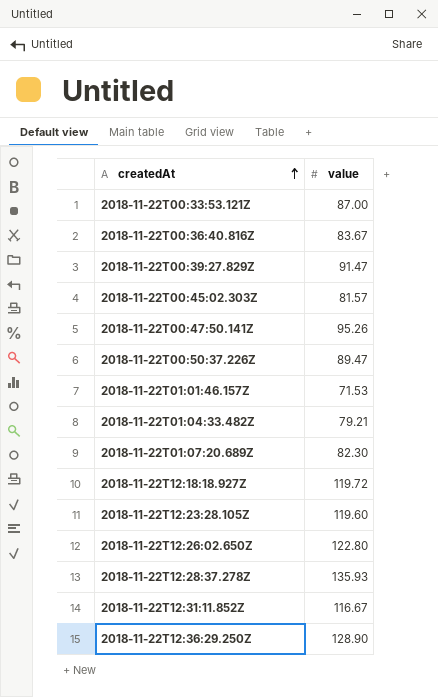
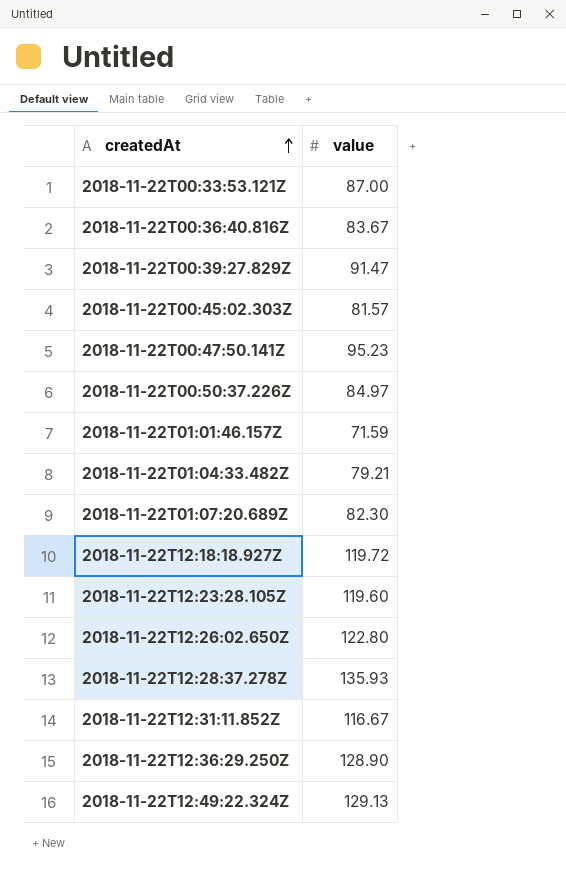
2018-11-22T00:47:50.141Z | value: 95.26 -> 95.23
2018-11-22T00:50:37.226Z | value: 89.47 -> 84.97
2018-11-22T01:01:46.157Z | value: 71.53 -> 71.59
row 2018-11-22T12:49:22.324Z: none -> 129.13

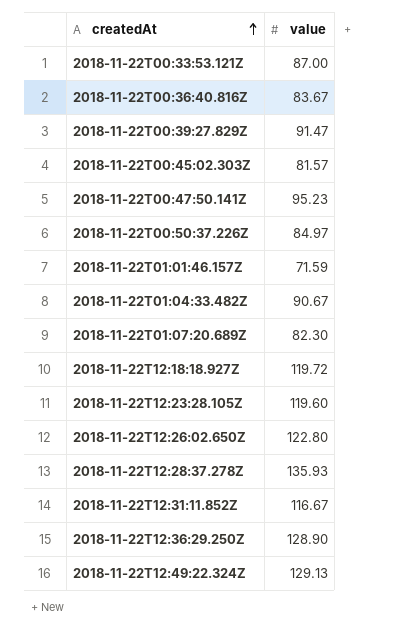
2018-11-22T01:04:33.482Z | value: 79.21 -> 90.67

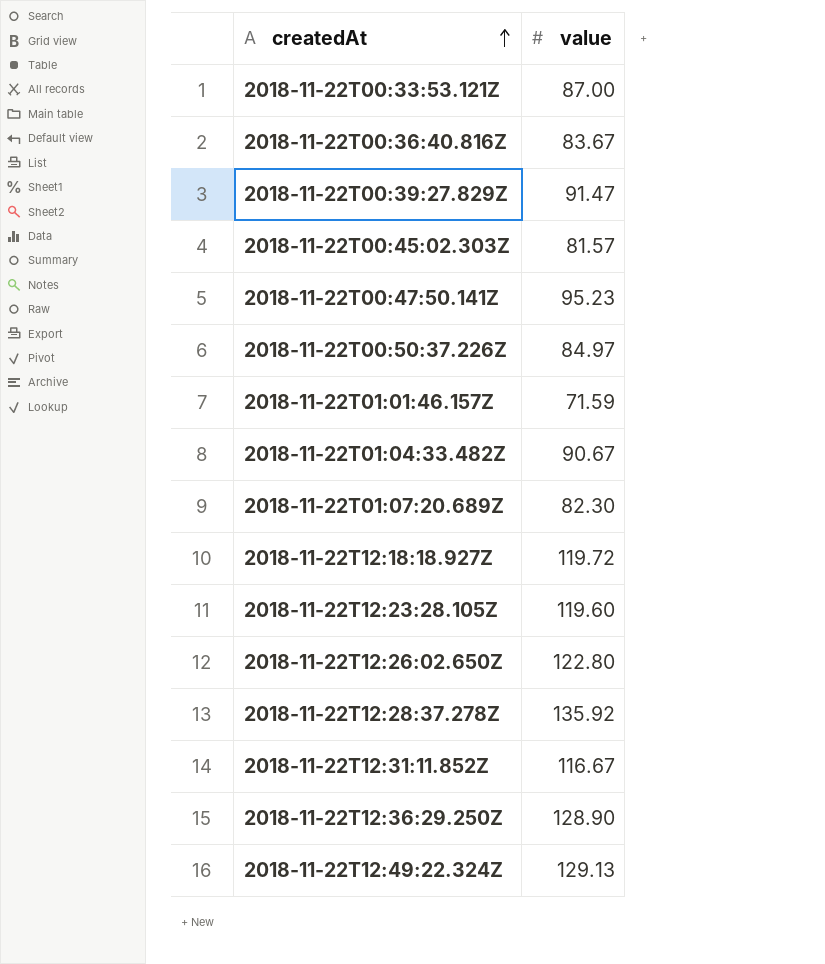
2018-11-22T12:28:37.278Z | value: 135.93 -> 135.92

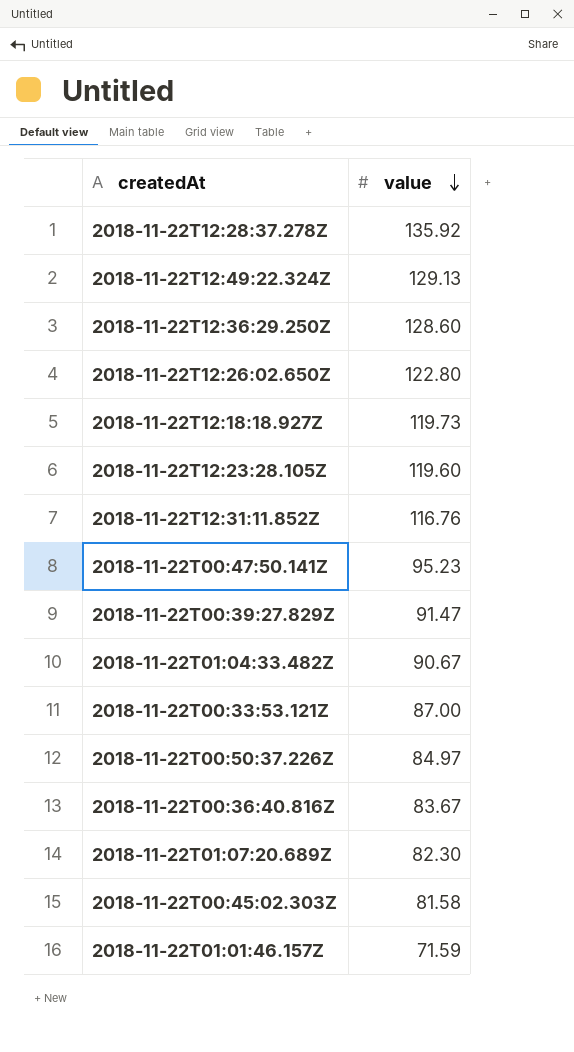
row order: createdAt ascending -> value descending
2018-11-22T12:36:29.250Z | value: 128.90 -> 128.60
2018-11-22T12:18:18.927Z | value: 119.72 -> 119.73
2018-11-22T12:31:11.852Z | value: 116.67 -> 116.76
2018-11-22T00:45:02.303Z | value: 81.57 -> 81.58

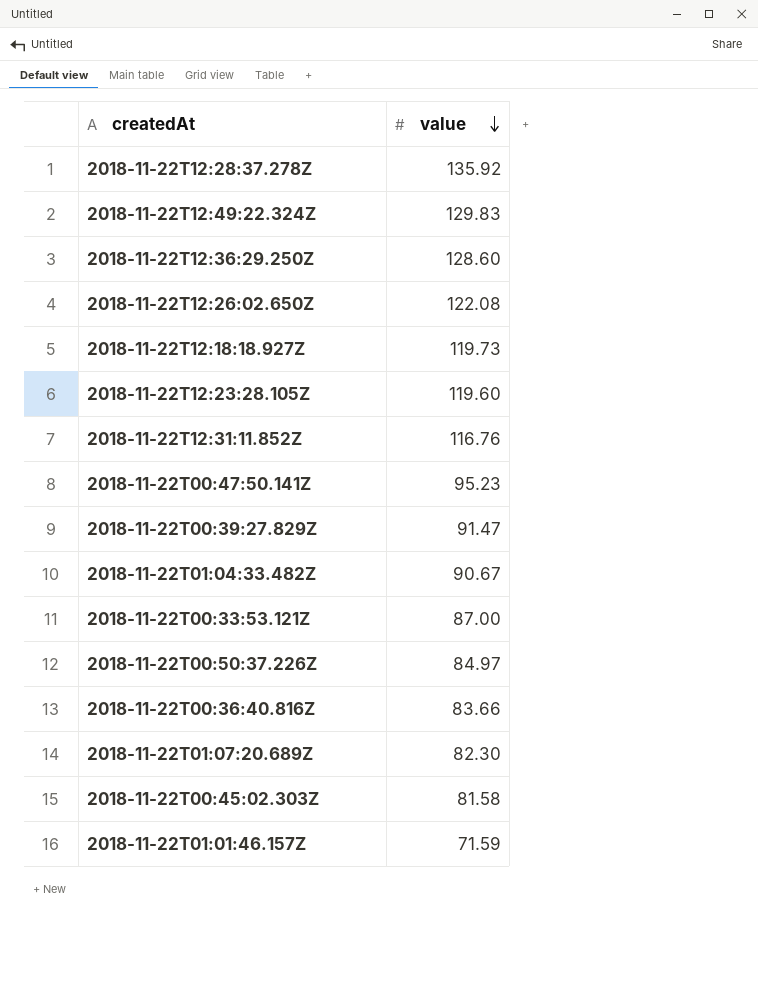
2018-11-22T12:49:22.324Z | value: 129.13 -> 129.83
2018-11-22T12:26:02.650Z | value: 122.80 -> 122.08
2018-11-22T00:36:40.816Z | value: 83.67 -> 83.66

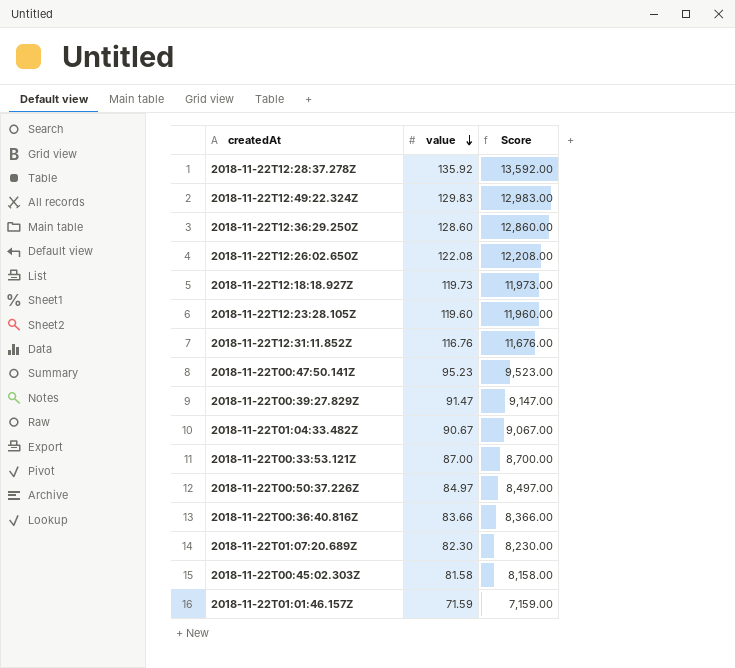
column Score | formula: none -> [value] * 100

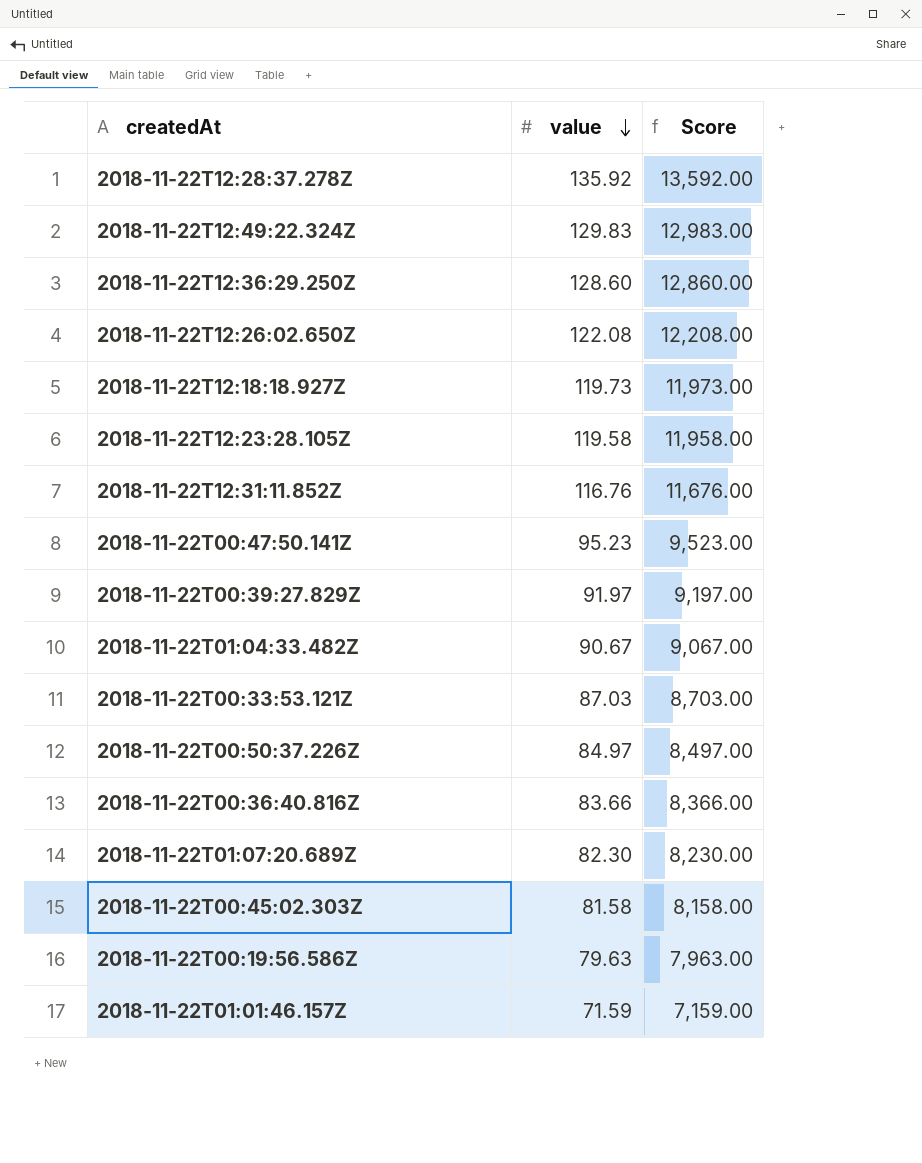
2018-11-22T12:23:28.105Z | value: 119.60 -> 119.58
2018-11-22T12:23:28.105Z | Score: 11,960.00 -> 11,958.00
2018-11-22T00:39:27.829Z | value: 91.47 -> 91.97
2018-11-22T00:39:27.829Z | Score: 9,147.00 -> 9,197.00
2018-11-22T00:33:53.121Z | value: 87.00 -> 87.03
2018-11-22T00:33:53.121Z | Score: 8,700.00 -> 8,703.00
row 2018-11-22T00:19:56.586Z: none -> 79.63 | 7,963.00

